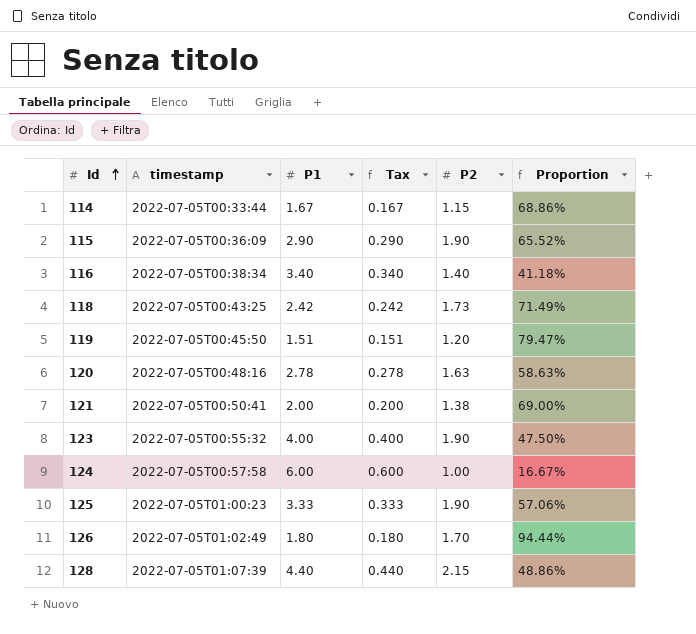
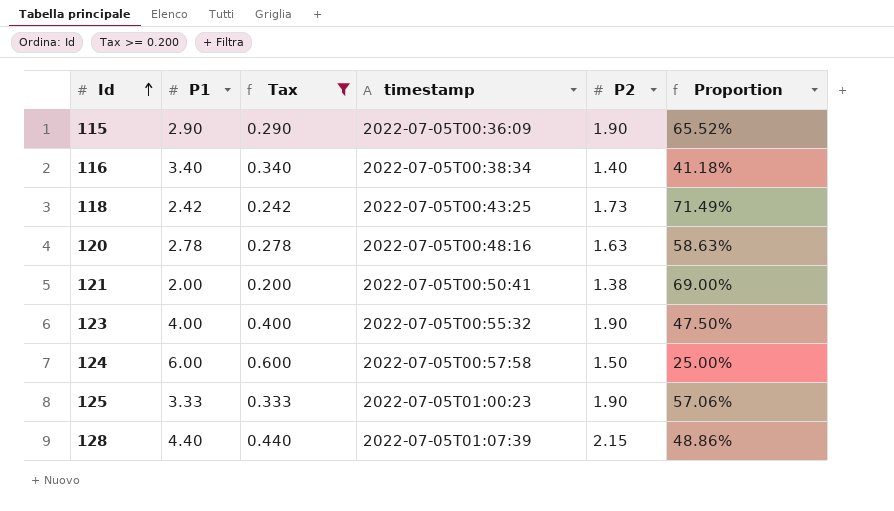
filter: none -> Tax >= 0.200
column timestamp | position: 2 -> 4
124 | P2: 1.00 -> 1.50
124 | Proportion: 16.67% -> 25.00%

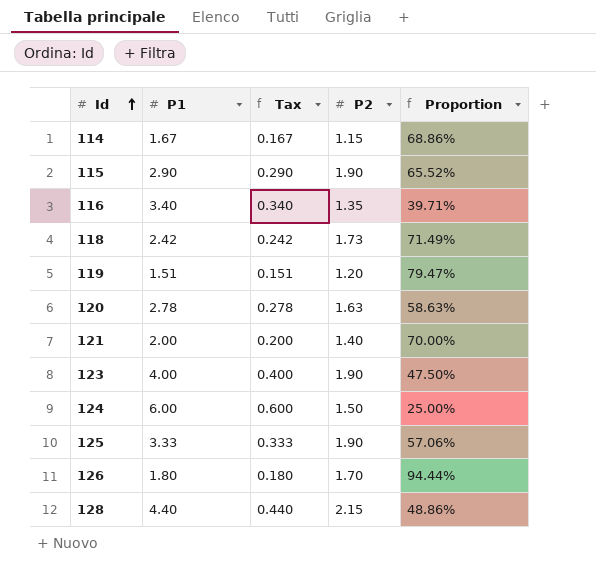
filter: Tax >= 0.200 -> none
column timestamp | position: 4 -> none
116 | P2: 1.40 -> 1.35
116 | Proportion: 41.18% -> 39.71%
121 | P2: 1.38 -> 1.40
121 | Proportion: 69.00% -> 70.00%

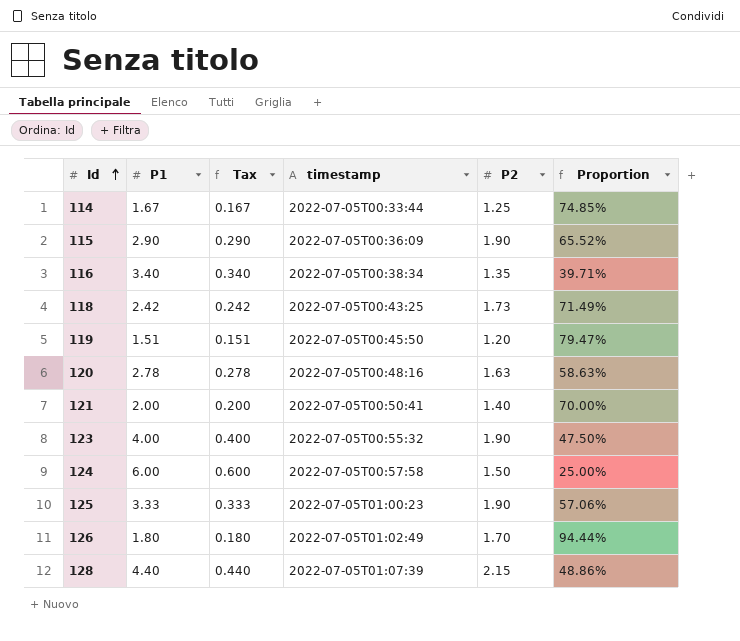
column timestamp | position: none -> 4
114 | P2: 1.15 -> 1.25
114 | Proportion: 68.86% -> 74.85%

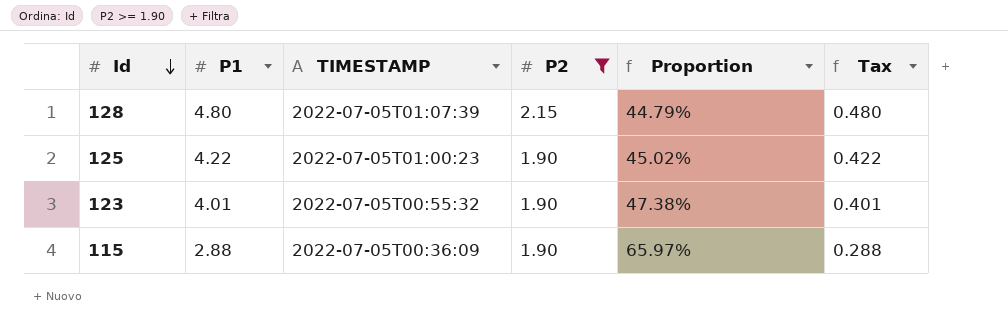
filter: none -> P2 >= 1.90
row order: Id ascending -> Id descending
column name: timestamp -> TIMESTAMP
column Tax | position: 3 -> 6
128 | P1: 4.40 -> 4.80
128 | Proportion: 48.86% -> 44.79%
128 | Tax: 0.440 -> 0.480
125 | P1: 3.33 -> 4.22
125 | Proportion: 57.06% -> 45.02%
125 | Tax: 0.333 -> 0.422
123 | P1: 4.00 -> 4.01
123 | Proportion: 47.50% -> 47.38%
123 | Tax: 0.400 -> 0.401
115 | P1: 2.90 -> 2.88
115 | Proportion: 65.52% -> 65.97%
115 | Tax: 0.290 -> 0.288

